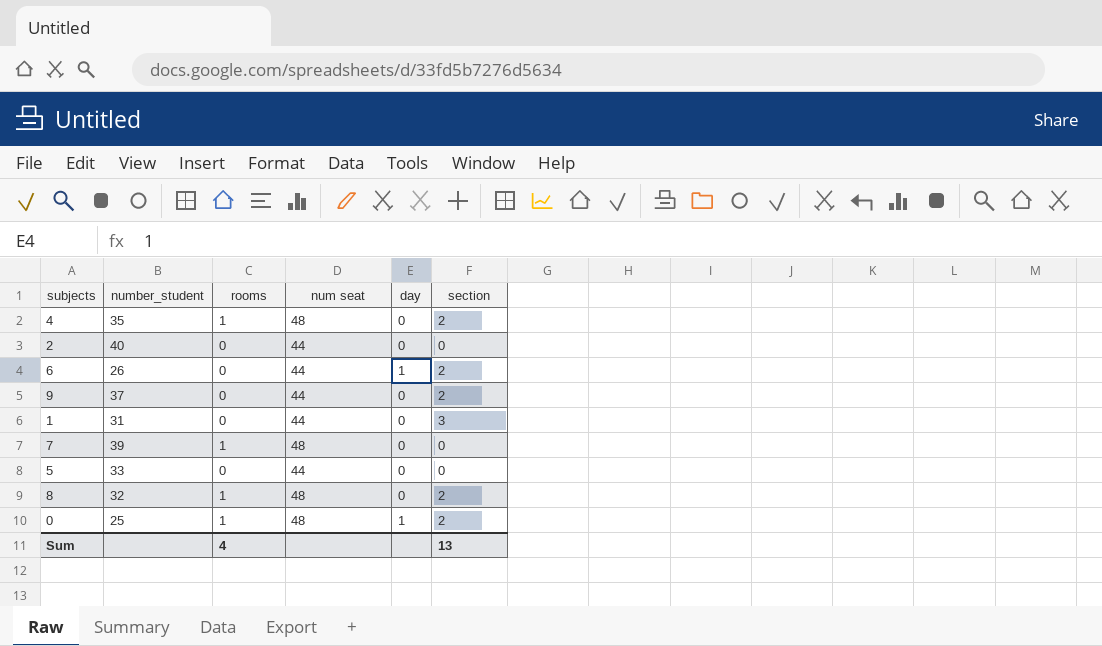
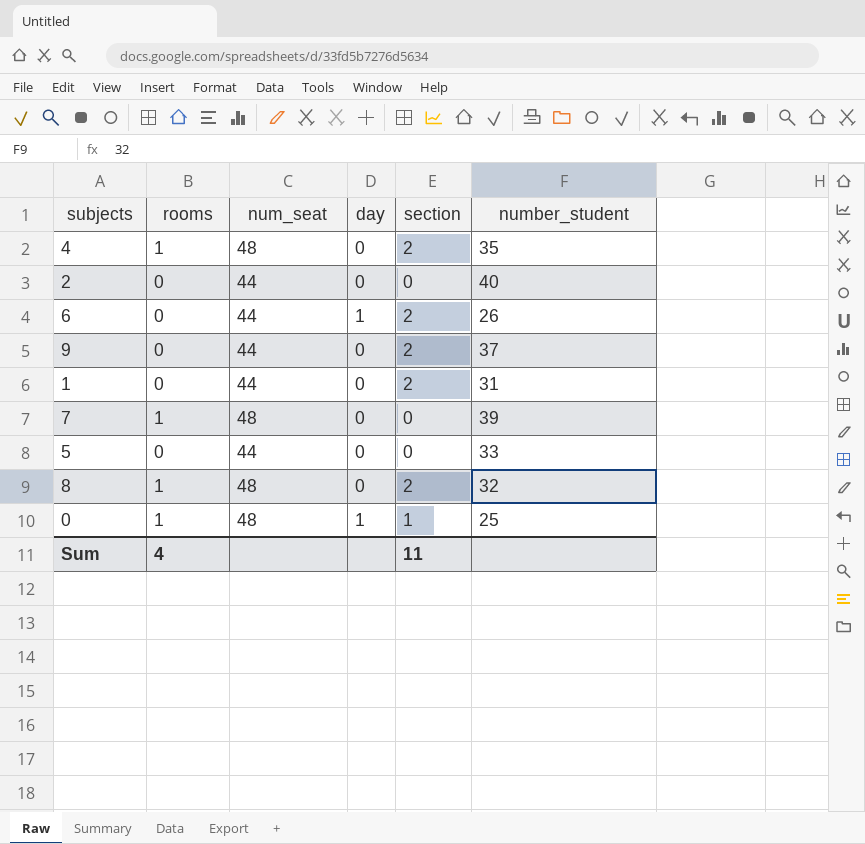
column name: num seat -> num_seat
column number_student | position: 2 -> 6
1 | section: 3 -> 2
0 | section: 2 -> 1
Sum | section: 13 -> 11

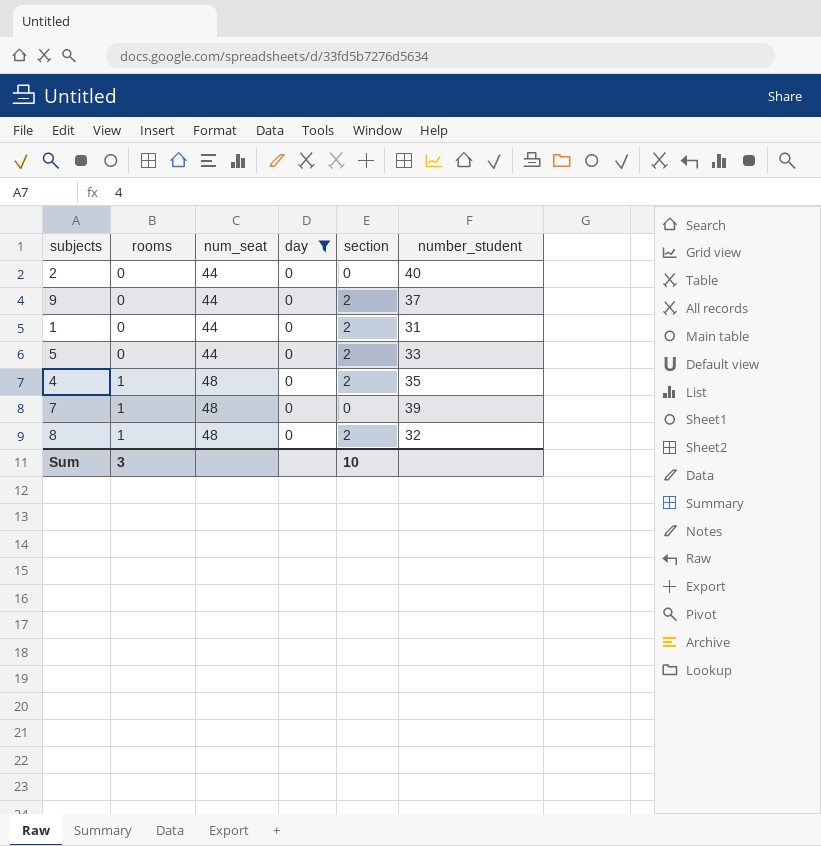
filter: none -> day = 0
row order: none -> rooms ascending
5 | section: 0 -> 2
Sum | rooms: 4 -> 3
Sum | section: 11 -> 10

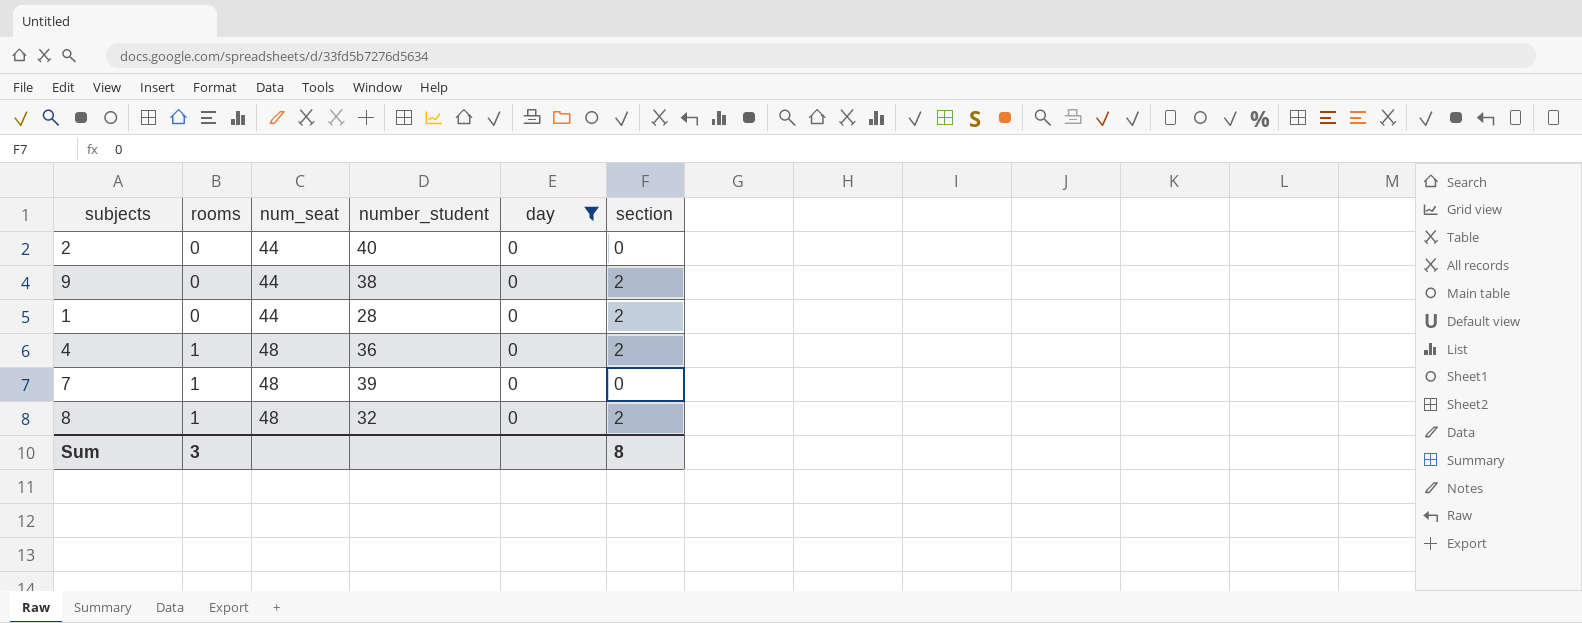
column number_student | position: 6 -> 4
row 5: 0 | 44 | 0 | 2 | 33 -> none
9 | number_student: 37 -> 38
1 | number_student: 31 -> 28
4 | number_student: 35 -> 36
Sum | section: 10 -> 8

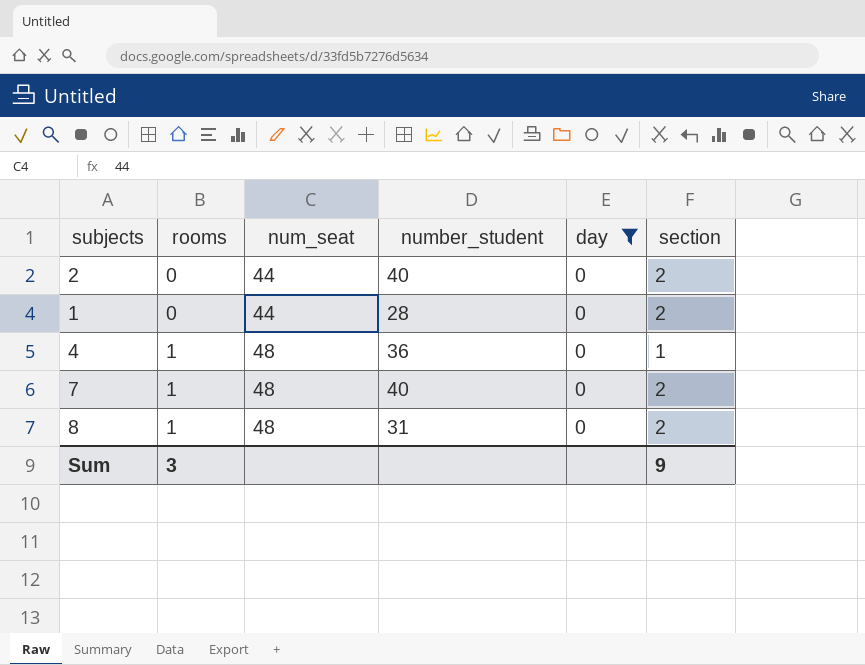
row 9: 0 | 44 | 38 | 0 | 2 -> none
2 | section: 0 -> 2
4 | section: 2 -> 1
7 | number_student: 39 -> 40
7 | section: 0 -> 2
8 | number_student: 32 -> 31
Sum | section: 8 -> 9

